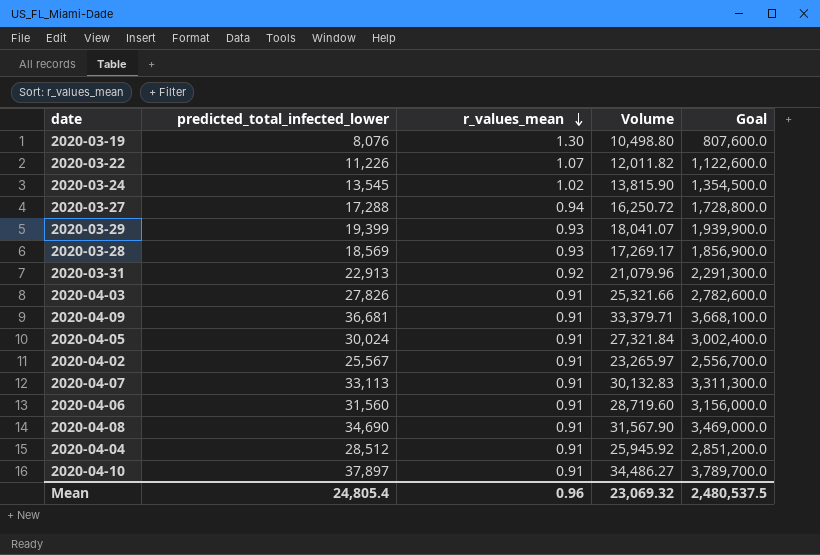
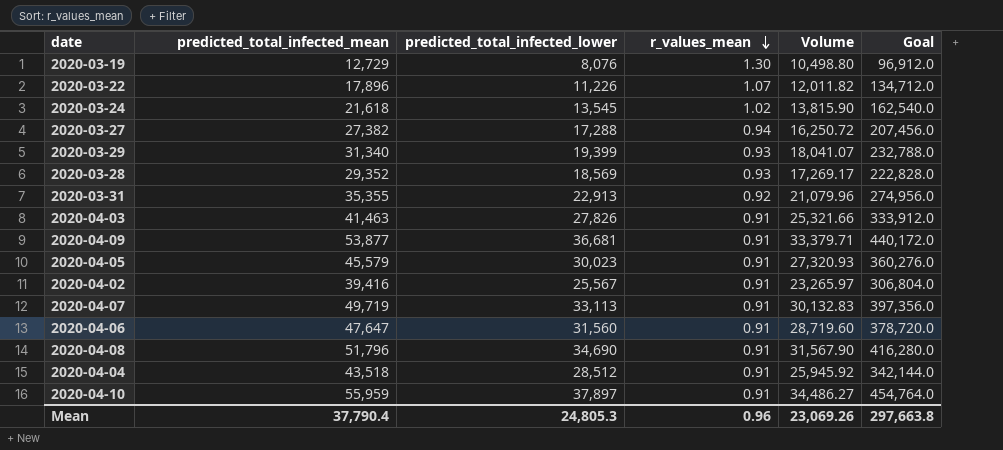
column predicted_total_infected_mean | position: none -> 2
column Goal | formula: [predicted_total_infected_lower] * 100 -> [predicted_total_infected_lower] * 12
2020-04-05 | predicted_total_infected_lower: 30,024 -> 30,023
2020-04-05 | Volume: 27,321.84 -> 27,320.93
Mean | predicted_total_infected_lower: 24,805.4 -> 24,805.3
Mean | Volume: 23,069.32 -> 23,069.26
Mean | Goal: 2,480,537.5 -> 297,663.8

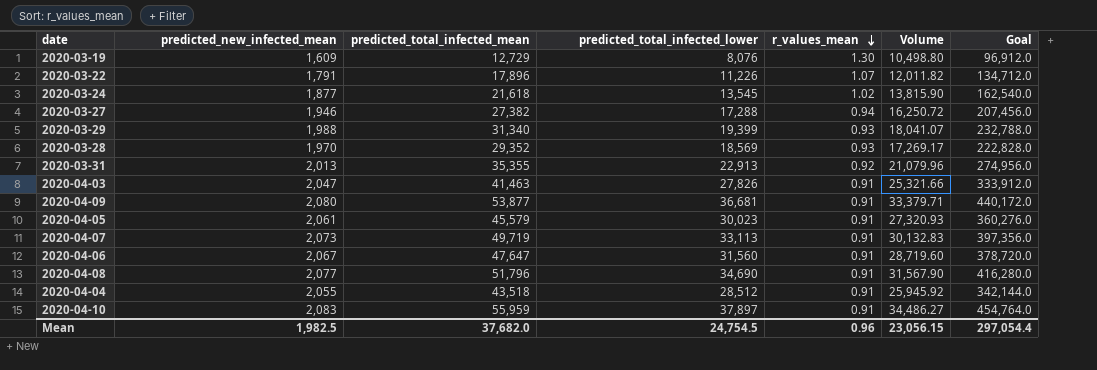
column predicted_new_infected_mean | position: none -> 2
row 2020-04-02: 39,416 | 25,567 | 0.91 | 23,265.97 | 306,804.0 -> none
Mean | predicted_total_infected_mean: 37,790.4 -> 37,682.0
Mean | predicted_total_infected_lower: 24,805.3 -> 24,754.5
Mean | Volume: 23,069.26 -> 23,056.15
Mean | Goal: 297,663.8 -> 297,054.4

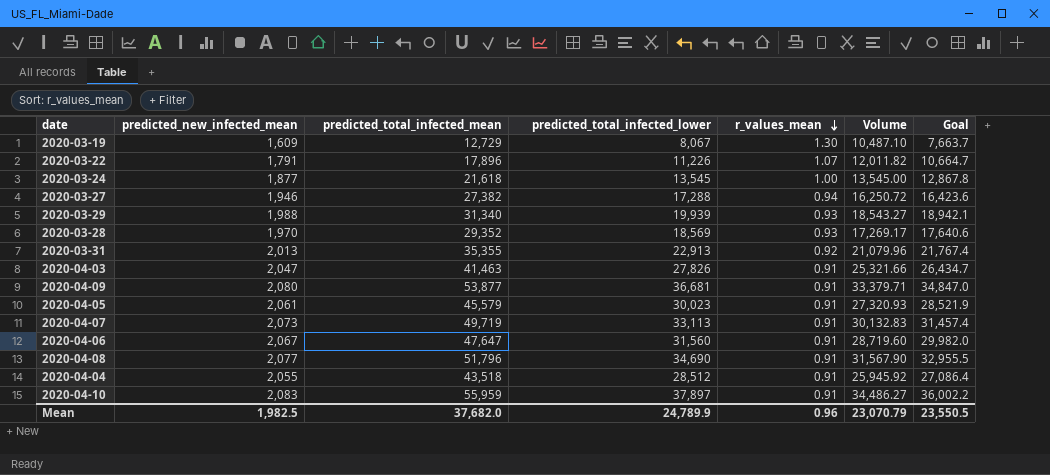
column Goal | formula: [predicted_total_infected_lower] * 12 -> [predicted_total_infected_lower] * 0.95
2020-03-19 | predicted_total_infected_lower: 8,076 -> 8,067
2020-03-19 | Volume: 10,498.80 -> 10,487.10
2020-03-24 | r_values_mean: 1.02 -> 1.00
2020-03-24 | Volume: 13,815.90 -> 13,545.00
2020-03-29 | predicted_total_infected_lower: 19,399 -> 19,939
2020-03-29 | Volume: 18,041.07 -> 18,543.27
Mean | predicted_total_infected_lower: 24,754.5 -> 24,789.9
Mean | Volume: 23,056.15 -> 23,070.79
Mean | Goal: 297,054.4 -> 23,550.5

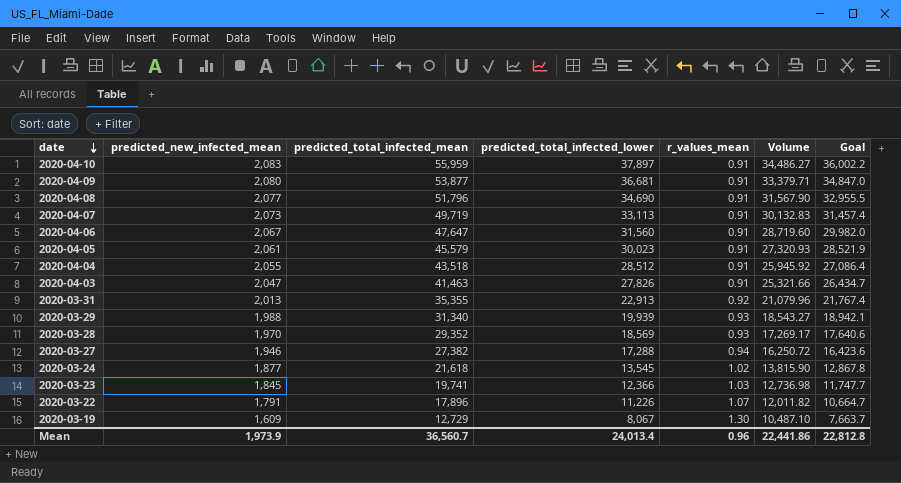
row order: r_values_mean descending -> date descending
2020-03-24 | r_values_mean: 1.00 -> 1.02
2020-03-24 | Volume: 13,545.00 -> 13,815.90
row 2020-03-23: none -> 1,845 | 19,741 | 12,366 | 1.03 | 12,736.98 | 11,747.7
Mean | predicted_new_infected_mean: 1,982.5 -> 1,973.9
Mean | predicted_total_infected_mean: 37,682.0 -> 36,560.7
Mean | predicted_total_infected_lower: 24,789.9 -> 24,013.4
Mean | Volume: 23,070.79 -> 22,441.86
Mean | Goal: 23,550.5 -> 22,812.8

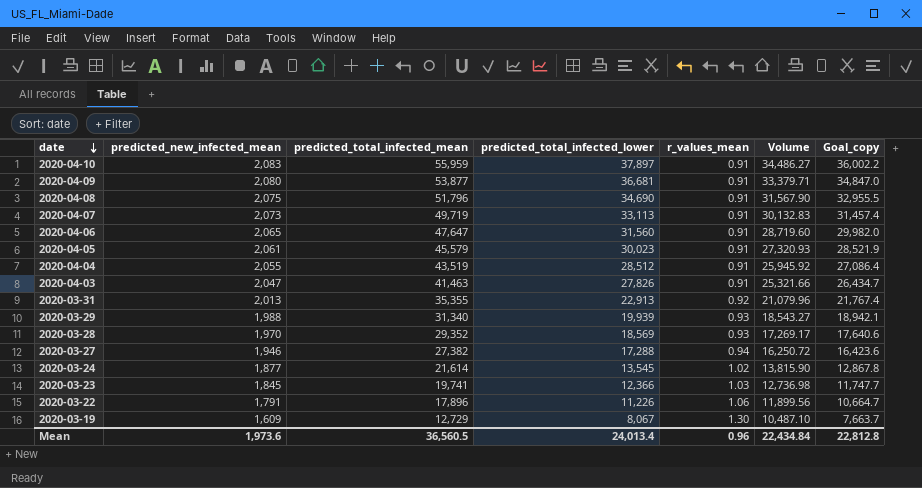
column name: Goal -> Goal_copy
2020-04-08 | predicted_new_infected_mean: 2,077 -> 2,075
2020-04-06 | predicted_new_infected_mean: 2,067 -> 2,065
2020-04-04 | predicted_total_infected_mean: 43,518 -> 43,519
2020-03-24 | predicted_total_infected_mean: 21,618 -> 21,614
2020-03-22 | r_values_mean: 1.07 -> 1.06
2020-03-22 | Volume: 12,011.82 -> 11,899.56
Mean | predicted_new_infected_mean: 1,973.9 -> 1,973.6
Mean | predicted_total_infected_mean: 36,560.7 -> 36,560.5
Mean | Volume: 22,441.86 -> 22,434.84

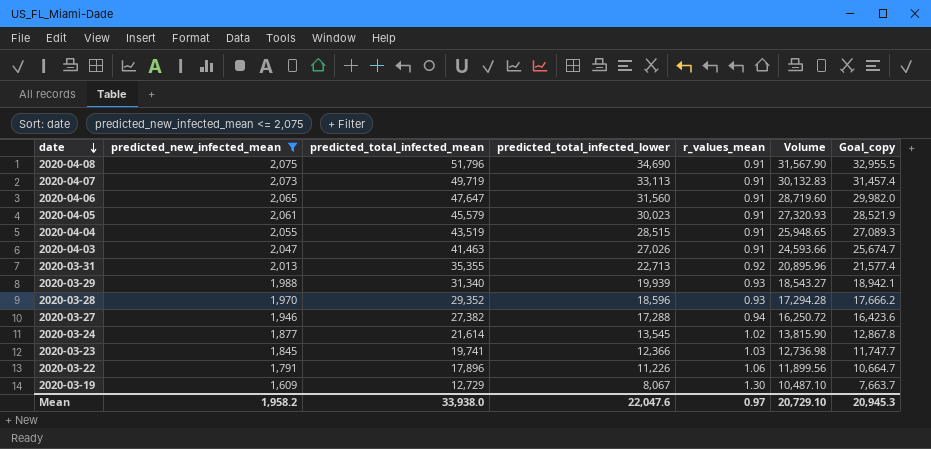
filter: none -> predicted_new_infected_mean <= 2,075
2020-04-04 | predicted_total_infected_lower: 28,512 -> 28,515
2020-04-04 | Volume: 25,945.92 -> 25,948.65
2020-04-04 | Goal_copy: 27,086.4 -> 27,089.3
2020-04-03 | predicted_total_infected_lower: 27,826 -> 27,026
2020-04-03 | Volume: 25,321.66 -> 24,593.66
2020-04-03 | Goal_copy: 26,434.7 -> 25,674.7
2020-03-31 | predicted_total_infected_lower: 22,913 -> 22,713
2020-03-31 | Volume: 21,079.96 -> 20,895.96
2020-03-31 | Goal_copy: 21,767.4 -> 21,577.4
2020-03-28 | predicted_total_infected_lower: 18,569 -> 18,596
2020-03-28 | Volume: 17,269.17 -> 17,294.28
2020-03-28 | Goal_copy: 17,640.6 -> 17,666.2
Mean | predicted_new_infected_mean: 1,973.6 -> 1,958.2
Mean | predicted_total_infected_mean: 36,560.5 -> 33,938.0
Mean | predicted_total_infected_lower: 24,013.4 -> 22,047.6
Mean | r_values_mean: 0.96 -> 0.97
Mean | Volume: 22,434.84 -> 20,729.10
Mean | Goal_copy: 22,812.8 -> 20,945.3

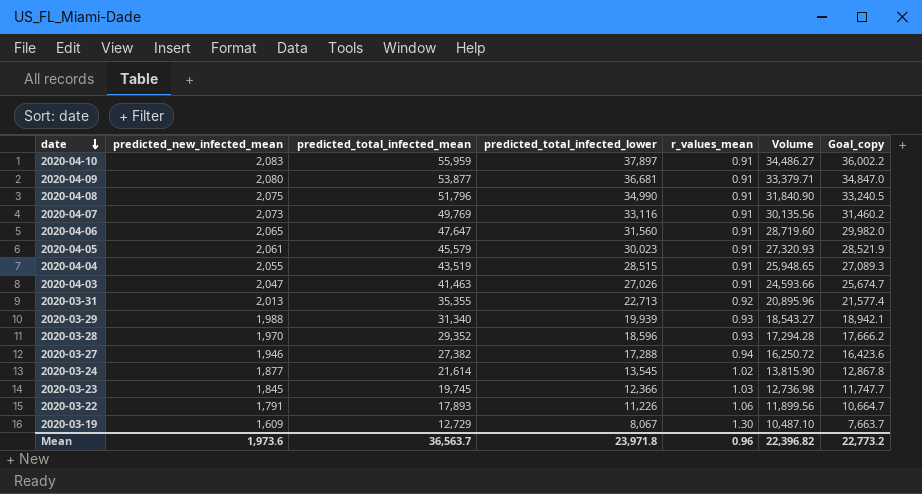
filter: predicted_new_infected_mean <= 2,075 -> none
2020-04-08 | predicted_total_infected_lower: 34,690 -> 34,990
2020-04-08 | Volume: 31,567.90 -> 31,840.90
2020-04-08 | Goal_copy: 32,955.5 -> 33,240.5
2020-04-07 | predicted_total_infected_mean: 49,719 -> 49,769
2020-04-07 | predicted_total_infected_lower: 33,113 -> 33,116
2020-04-07 | Volume: 30,132.83 -> 30,135.56
2020-04-07 | Goal_copy: 31,457.4 -> 31,460.2
2020-03-23 | predicted_total_infected_mean: 19,741 -> 19,745
2020-03-22 | predicted_total_infected_mean: 17,896 -> 17,893
Mean | predicted_new_infected_mean: 1,958.2 -> 1,973.6
Mean | predicted_total_infected_mean: 33,938.0 -> 36,563.7
Mean | predicted_total_infected_lower: 22,047.6 -> 23,971.8
Mean | r_values_mean: 0.97 -> 0.96
Mean | Volume: 20,729.10 -> 22,396.82
Mean | Goal_copy: 20,945.3 -> 22,773.2

